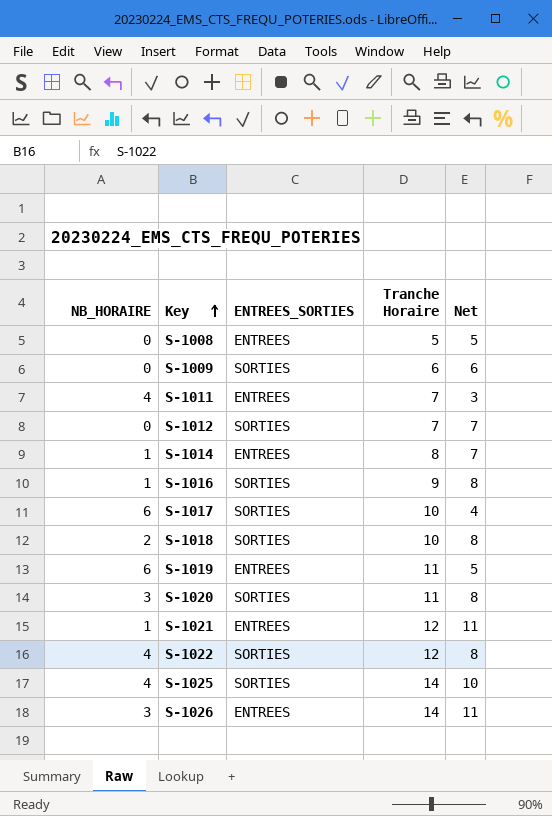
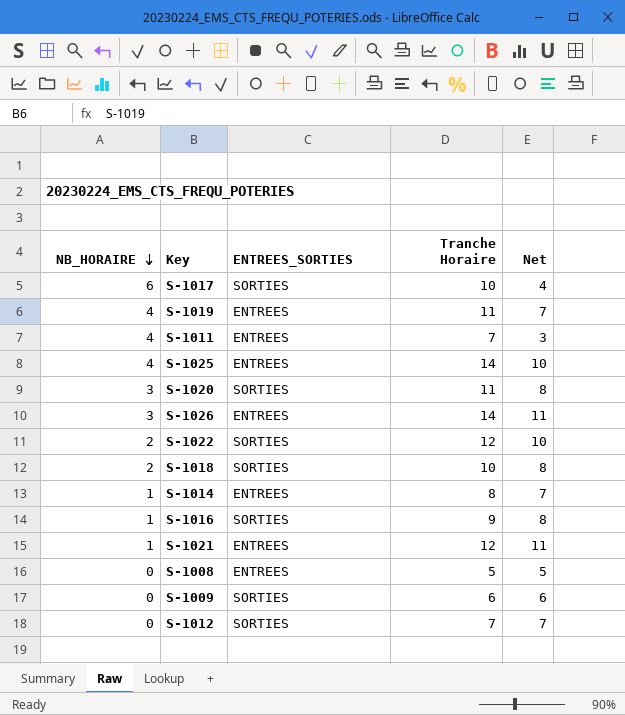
row order: Key ascending -> NB_HORAIRE descending
S-1019 | NB_HORAIRE: 6 -> 4
S-1019 | Net: 5 -> 7
S-1025 | ENTREES_SORTIES: SORTIES -> ENTREES
S-1022 | NB_HORAIRE: 4 -> 2
S-1022 | Net: 8 -> 10

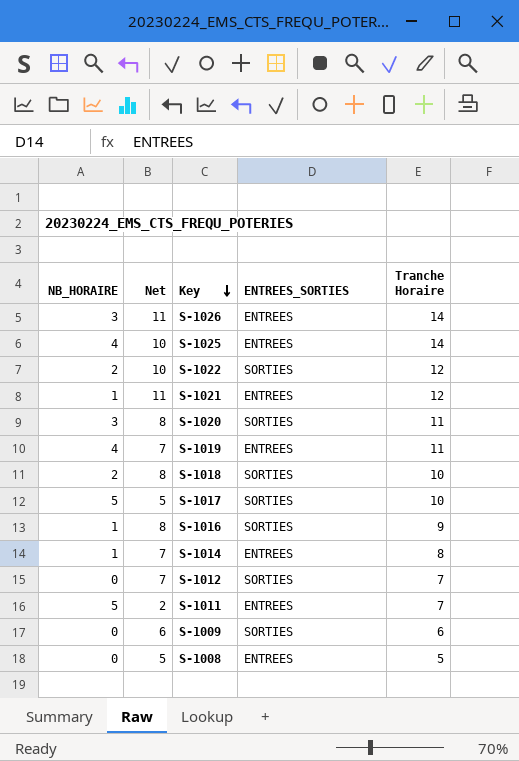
row order: NB_HORAIRE descending -> Key descending
column Net | position: 5 -> 2
S-1017 | NB_HORAIRE: 6 -> 5
S-1017 | Net: 4 -> 5
S-1011 | NB_HORAIRE: 4 -> 5
S-1011 | Net: 3 -> 2

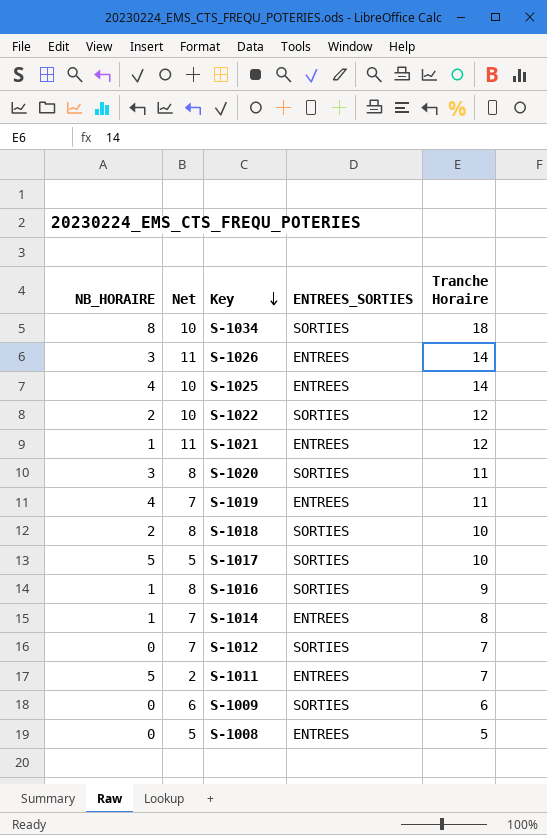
row S-1034: none -> 8 | 10 | SORTIES | 18

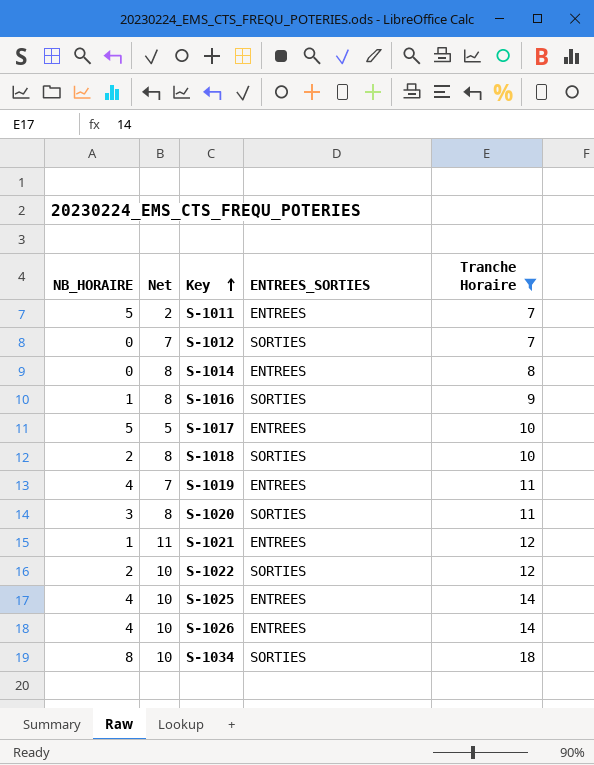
filter: none -> Tranche Horaire >= 7
row order: Key descending -> Key ascending
S-1014 | NB_HORAIRE: 1 -> 0
S-1014 | Net: 7 -> 8
S-1017 | ENTREES_SORTIES: SORTIES -> ENTREES
S-1026 | NB_HORAIRE: 3 -> 4
S-1026 | Net: 11 -> 10

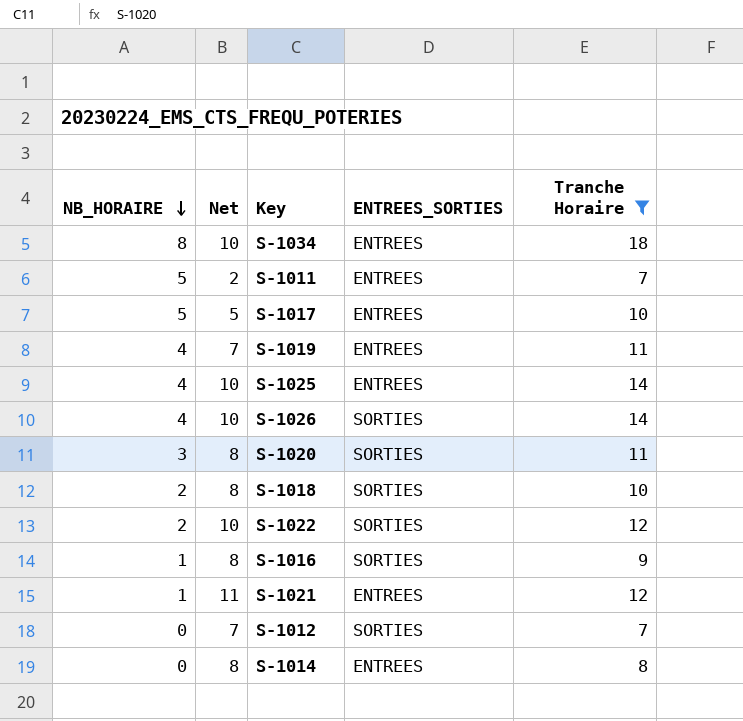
row order: Key ascending -> NB_HORAIRE descending
S-1034 | ENTREES_SORTIES: SORTIES -> ENTREES
S-1026 | ENTREES_SORTIES: ENTREES -> SORTIES

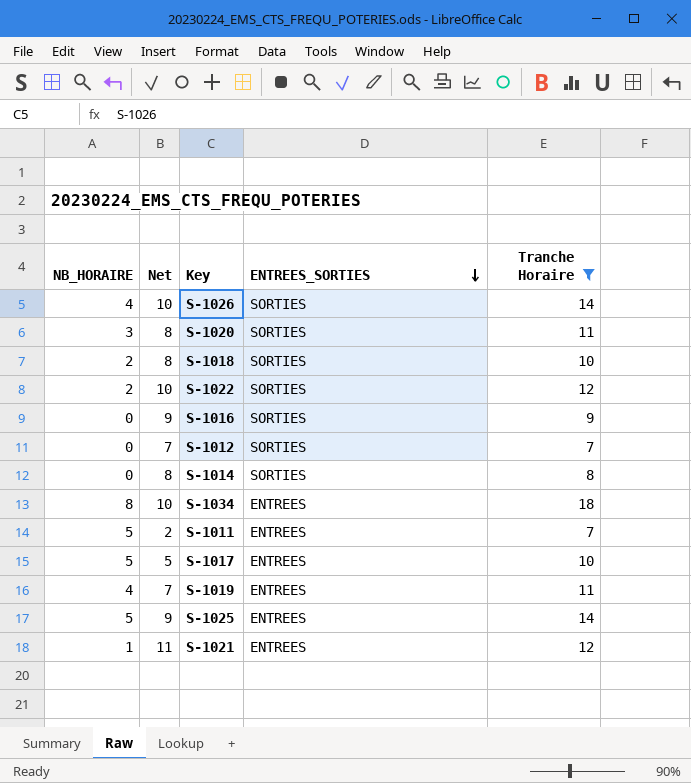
row order: NB_HORAIRE descending -> ENTREES_SORTIES descending
S-1016 | NB_HORAIRE: 1 -> 0
S-1016 | Net: 8 -> 9
S-1014 | ENTREES_SORTIES: ENTREES -> SORTIES
S-1025 | NB_HORAIRE: 4 -> 5
S-1025 | Net: 10 -> 9

